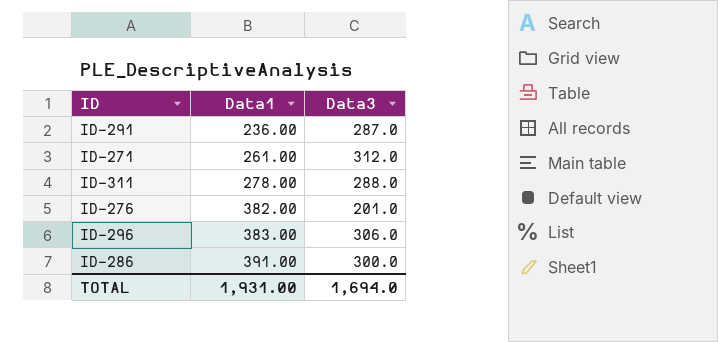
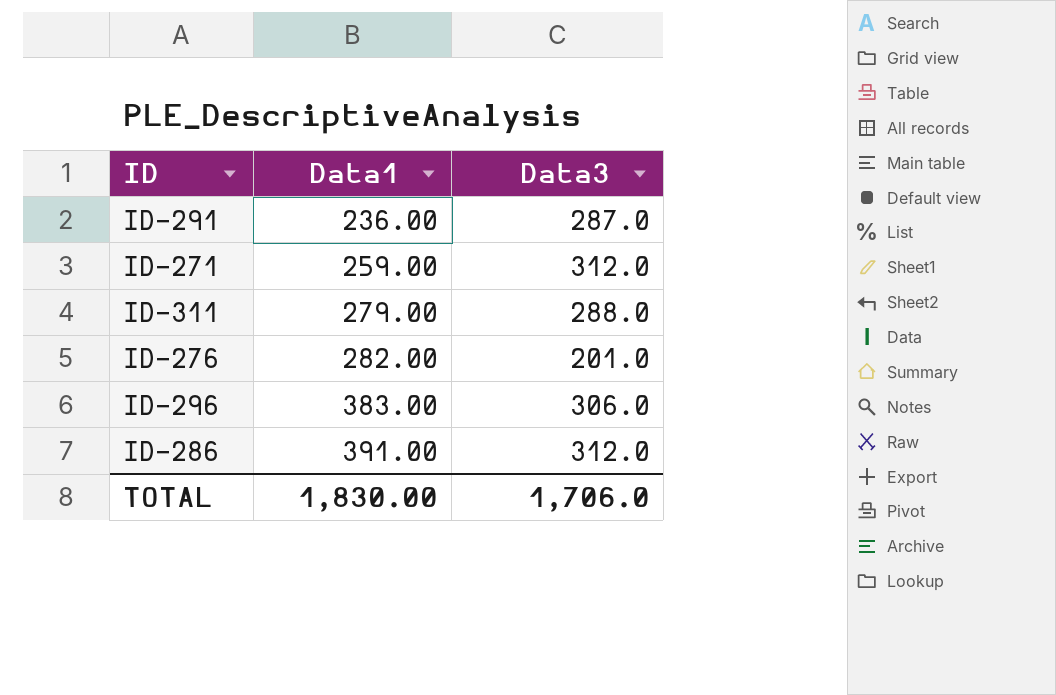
ID-271 | Data1: 261.00 -> 259.00
ID-311 | Data1: 278.00 -> 279.00
ID-276 | Data1: 382.00 -> 282.00
ID-286 | Data3: 300.0 -> 312.0
TOTAL | Data1: 1,931.00 -> 1,830.00
TOTAL | Data3: 1,694.0 -> 1,706.0

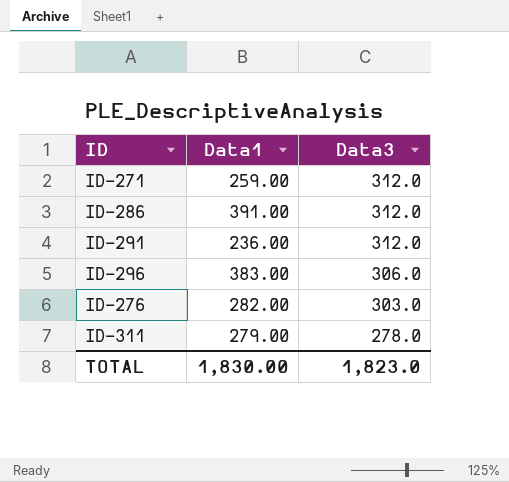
row order: Data1 ascending -> Data3 descending
ID-291 | Data3: 287.0 -> 312.0
ID-276 | Data3: 201.0 -> 303.0
ID-311 | Data3: 288.0 -> 278.0
TOTAL | Data3: 1,706.0 -> 1,823.0

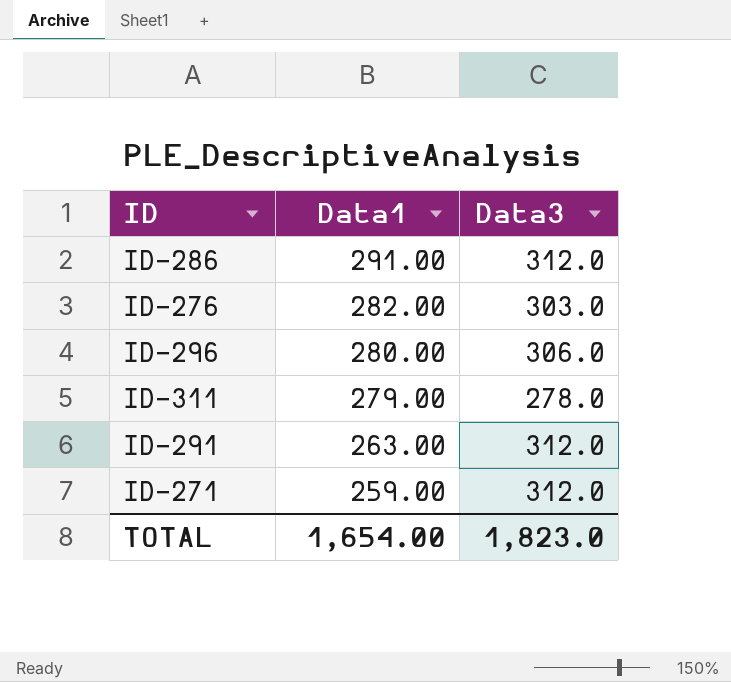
row order: Data3 descending -> Data1 descending
ID-286 | Data1: 391.00 -> 291.00
ID-296 | Data1: 383.00 -> 280.00
ID-291 | Data1: 236.00 -> 263.00
TOTAL | Data1: 1,830.00 -> 1,654.00

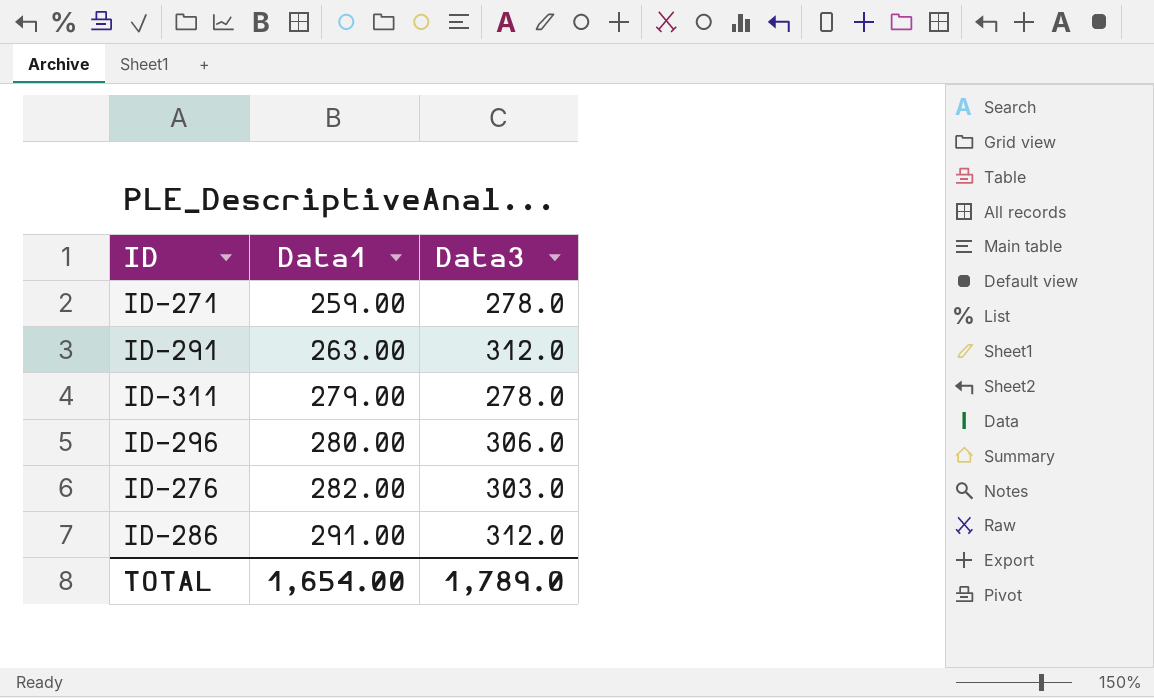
row order: Data1 descending -> Data1 ascending
ID-271 | Data3: 312.0 -> 278.0
TOTAL | Data3: 1,823.0 -> 1,789.0

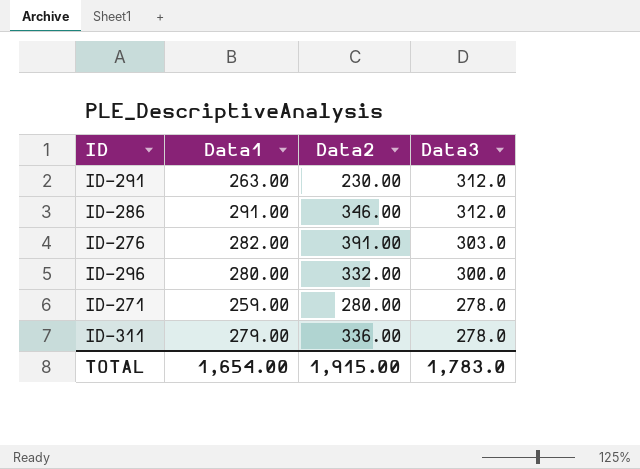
row order: Data1 ascending -> Data3 descending
column Data2 | position: none -> 3
ID-296 | Data3: 306.0 -> 300.0
TOTAL | Data3: 1,789.0 -> 1,783.0

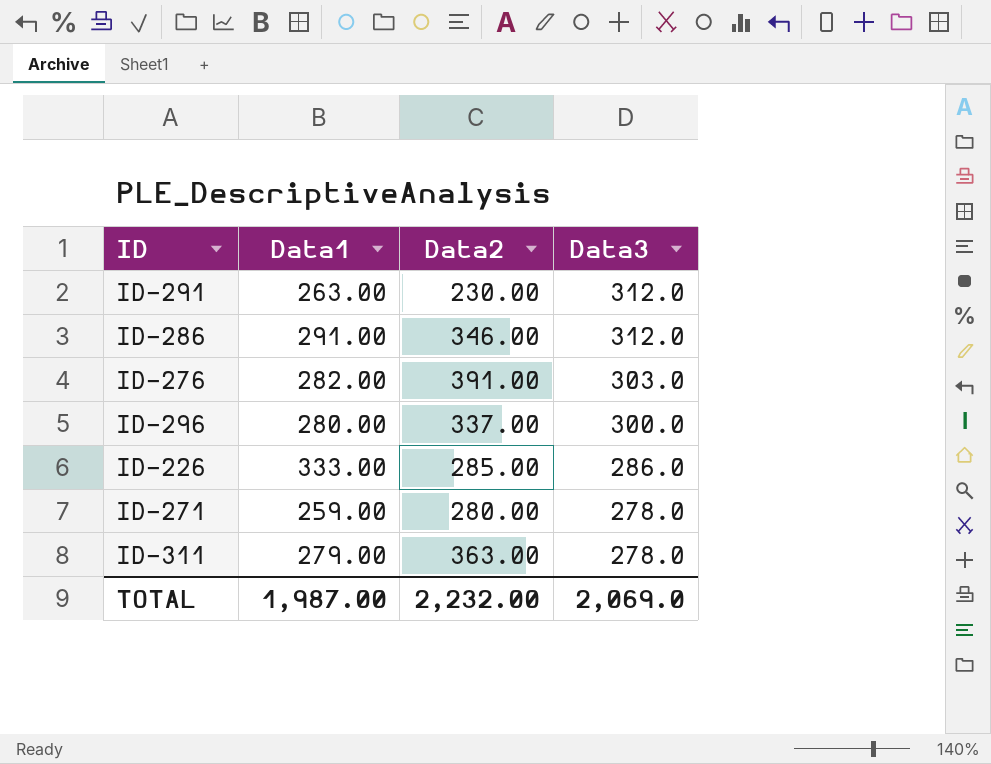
ID-296 | Data2: 332.00 -> 337.00
row ID-226: none -> 333.00 | 285.00 | 286.0
ID-311 | Data2: 336.00 -> 363.00
TOTAL | Data1: 1,654.00 -> 1,987.00
TOTAL | Data2: 1,915.00 -> 2,232.00
TOTAL | Data3: 1,783.0 -> 2,069.0

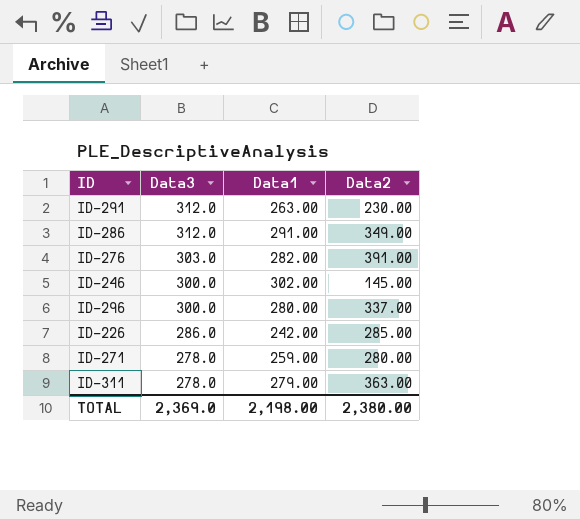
column Data3 | position: 4 -> 2
ID-286 | Data2: 346.00 -> 349.00
row ID-246: none -> 300.0 | 302.00 | 145.00
ID-226 | Data1: 333.00 -> 242.00
TOTAL | Data3: 2,069.0 -> 2,369.0
TOTAL | Data1: 1,987.00 -> 2,198.00
TOTAL | Data2: 2,232.00 -> 2,380.00

